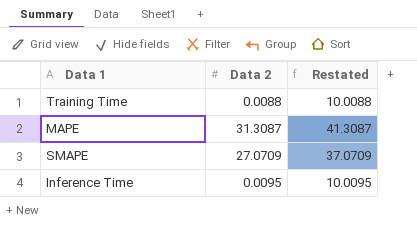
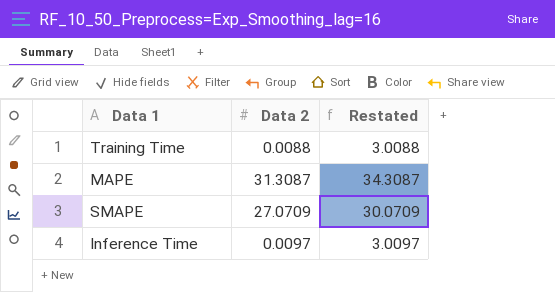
column Restated | formula: [Data 2] + 10 -> [Data 2] + 3
Inference Time | Data 2: 0.0095 -> 0.0097

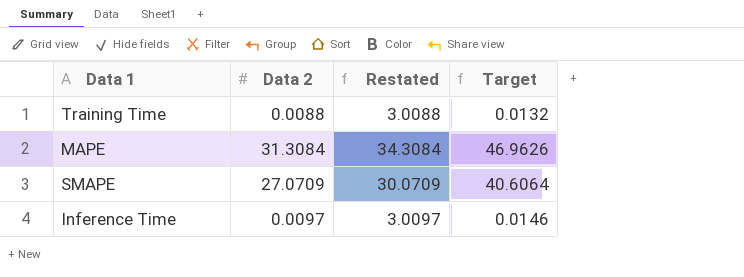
column Target | formula: none -> [Data 2] * 1.5
MAPE | Data 2: 31.3087 -> 31.3084
MAPE | Restated: 34.3087 -> 34.3084

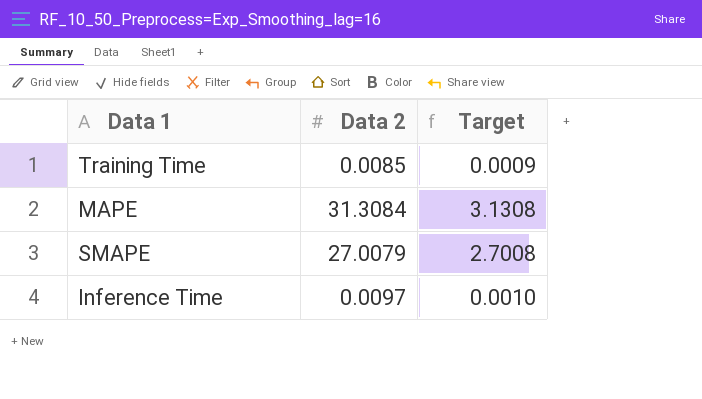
column Restated | formula: [Data 2] + 3 -> none
column Target | formula: [Data 2] * 1.5 -> [Data 2] * 0.1
Training Time | Data 2: 0.0088 -> 0.0085
SMAPE | Data 2: 27.0709 -> 27.0079

